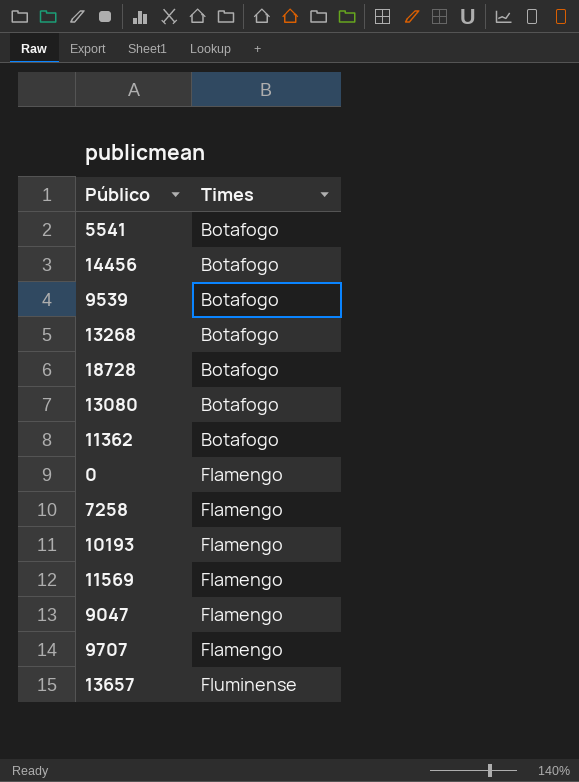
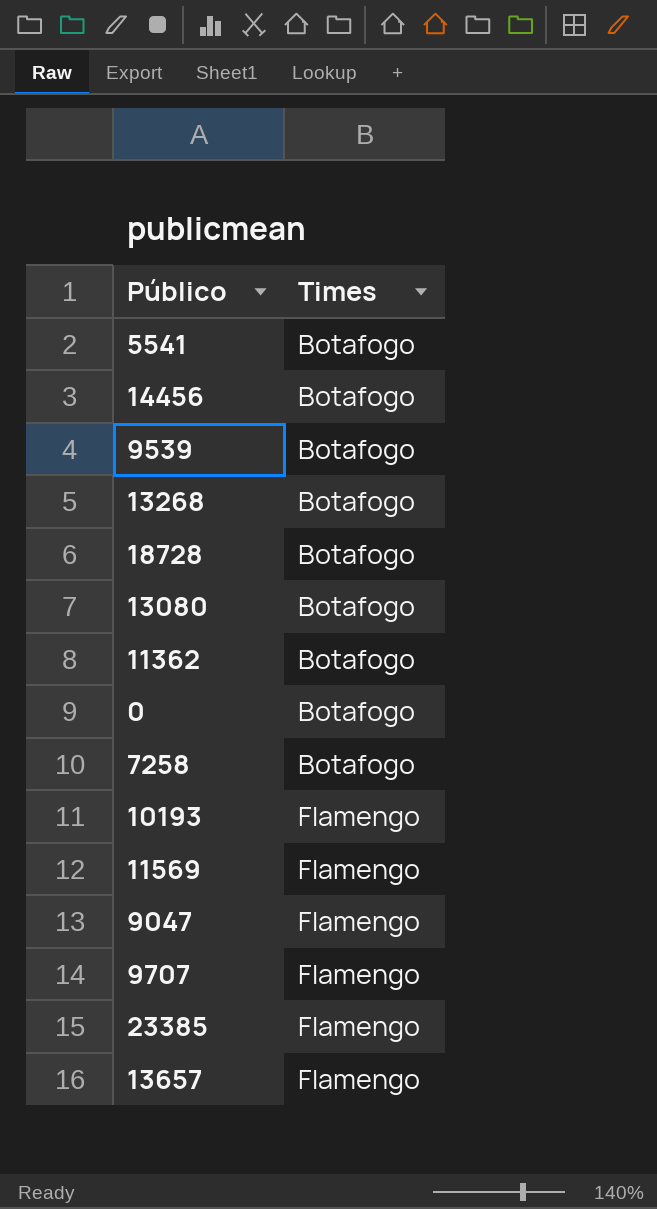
0 | Times: Flamengo -> Botafogo
7258 | Times: Flamengo -> Botafogo
row 23385: none -> Flamengo
13657 | Times: Fluminense -> Flamengo

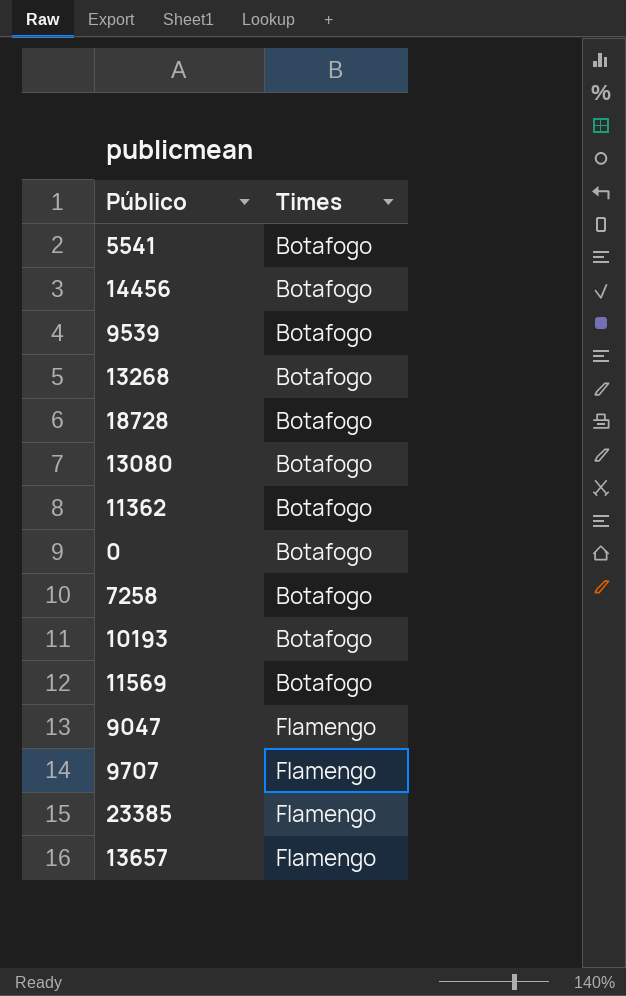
10193 | Times: Flamengo -> Botafogo
11569 | Times: Flamengo -> Botafogo

